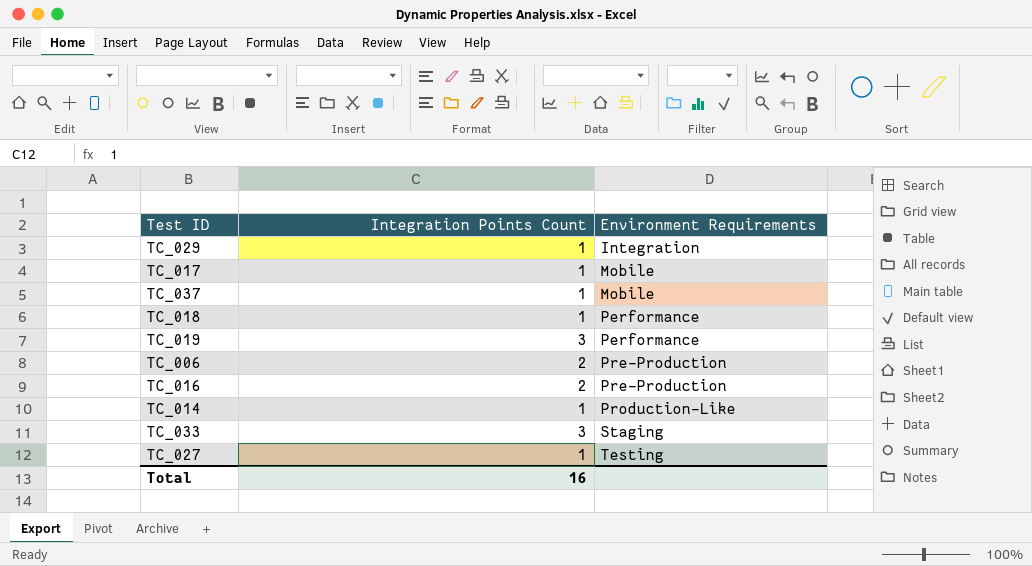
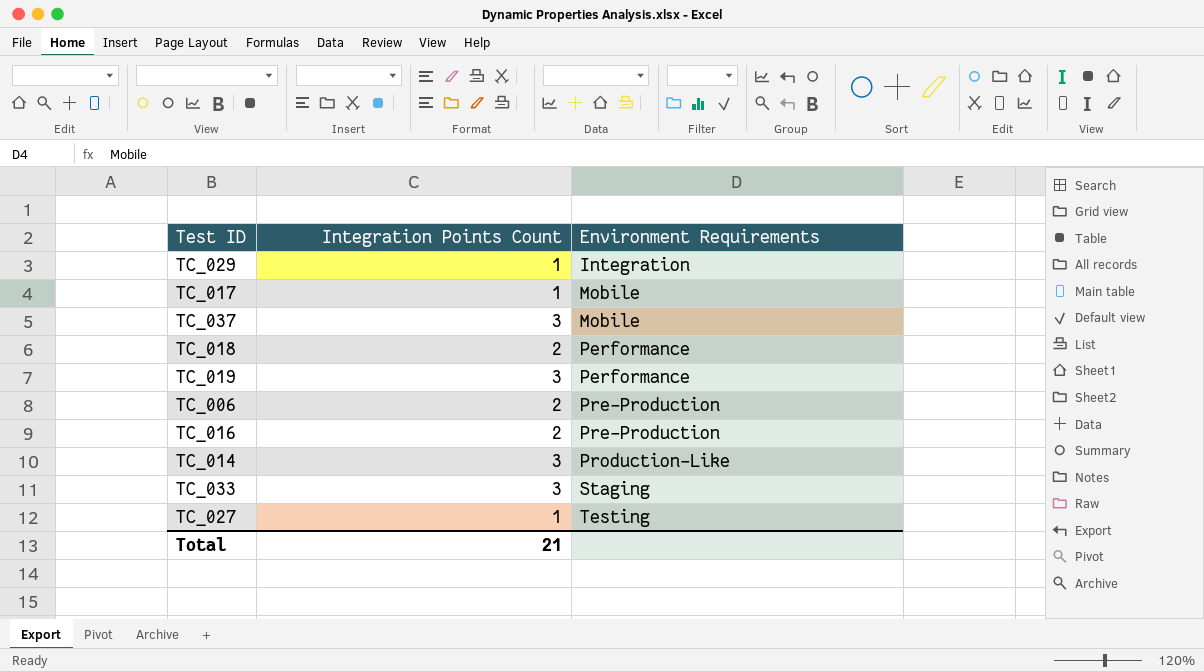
TC_037 | Integration Points Count: 1 -> 3
TC_018 | Integration Points Count: 1 -> 2
TC_014 | Integration Points Count: 1 -> 3
Total | Integration Points Count: 16 -> 21

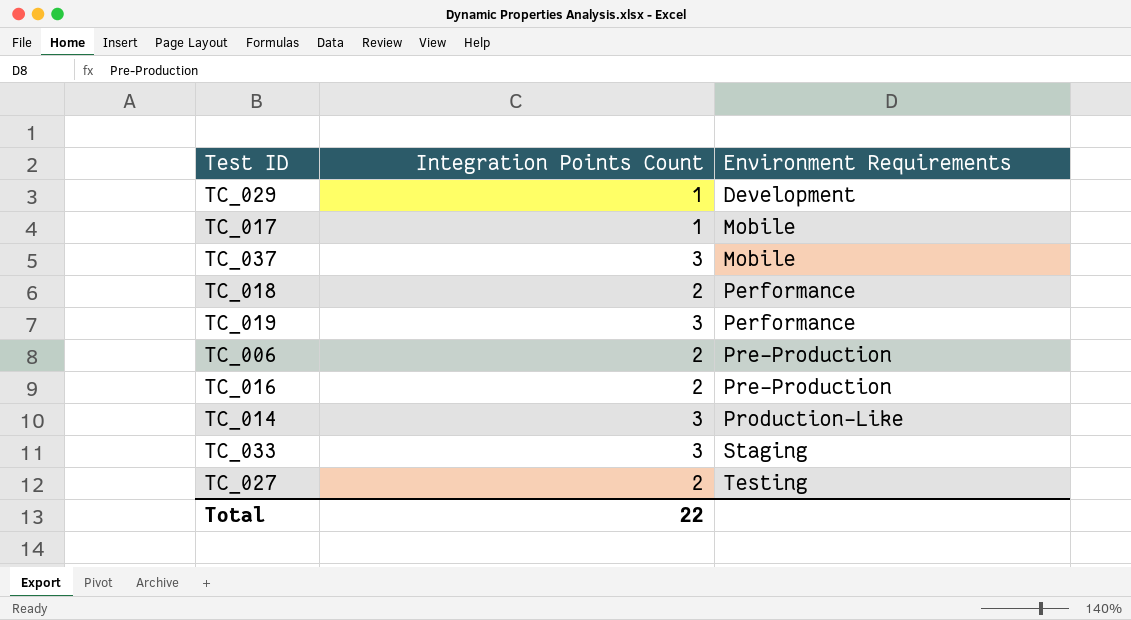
TC_029 | Environment Requirements: Integration -> Development
TC_027 | Integration Points Count: 1 -> 2
Total | Integration Points Count: 21 -> 22

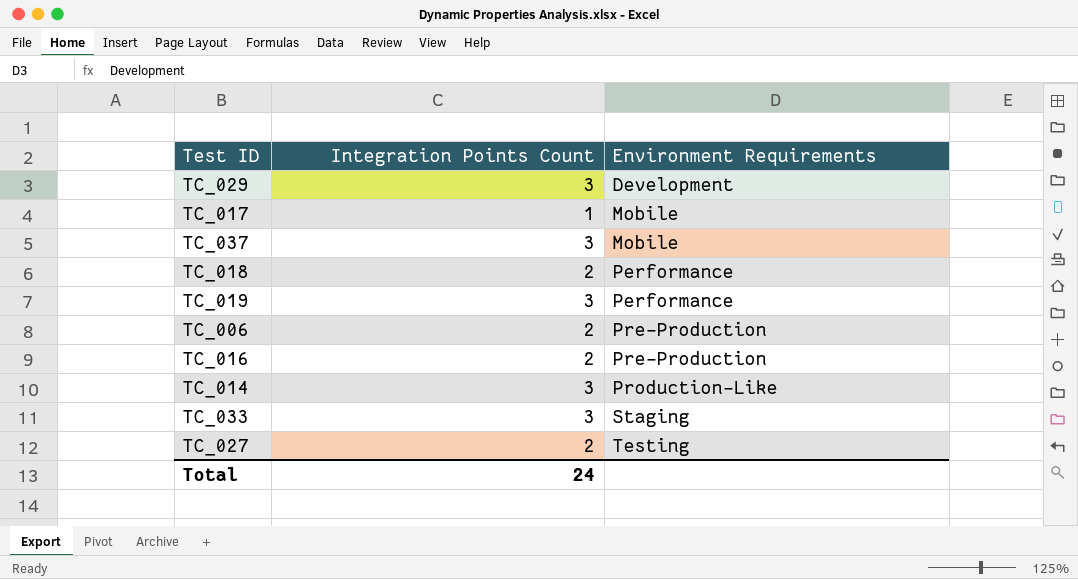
TC_029 | Integration Points Count: 1 -> 3
Total | Integration Points Count: 22 -> 24

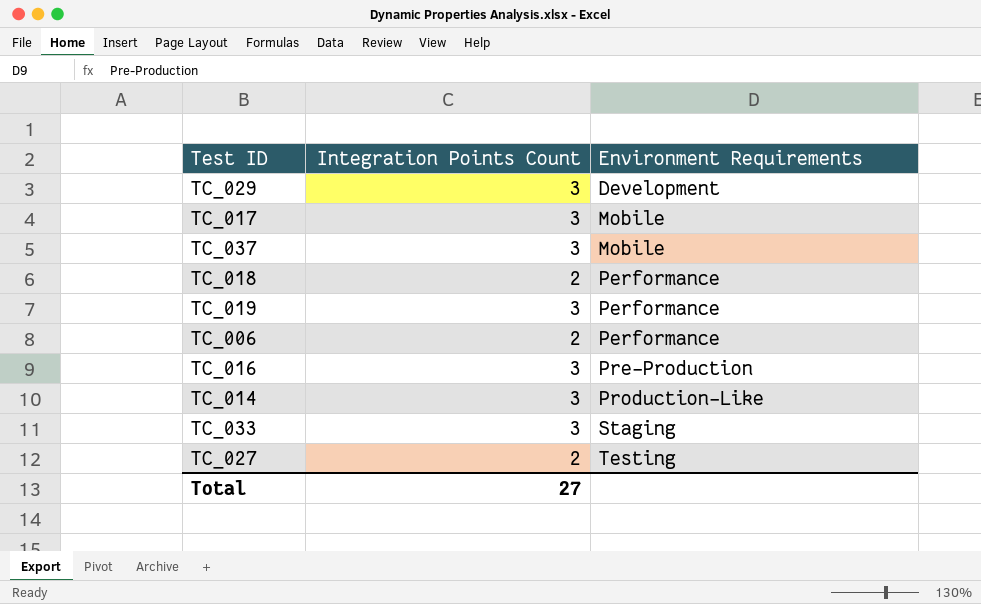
TC_017 | Integration Points Count: 1 -> 3
TC_006 | Environment Requirements: Pre-Production -> Performance
TC_016 | Integration Points Count: 2 -> 3
Total | Integration Points Count: 24 -> 27

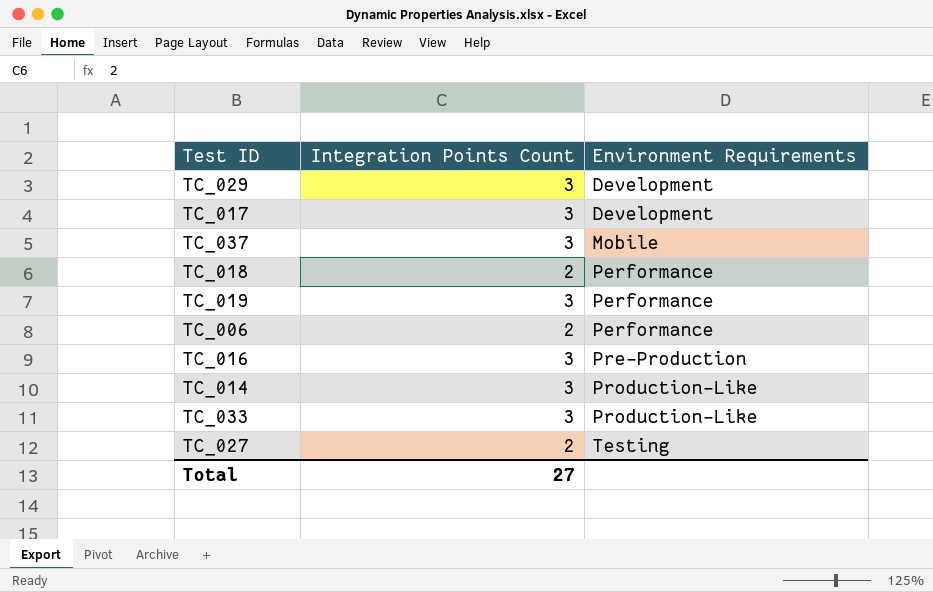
TC_017 | Environment Requirements: Mobile -> Development
TC_033 | Environment Requirements: Staging -> Production-Like

